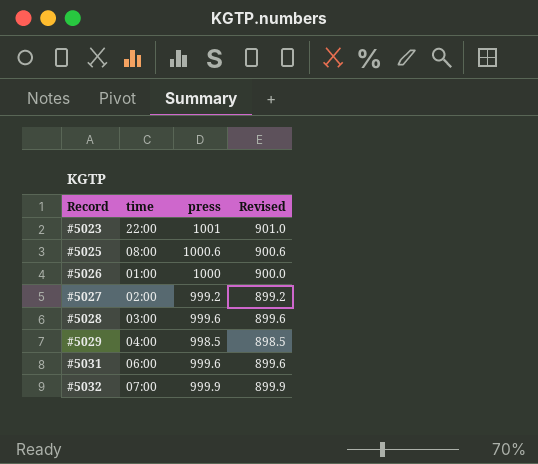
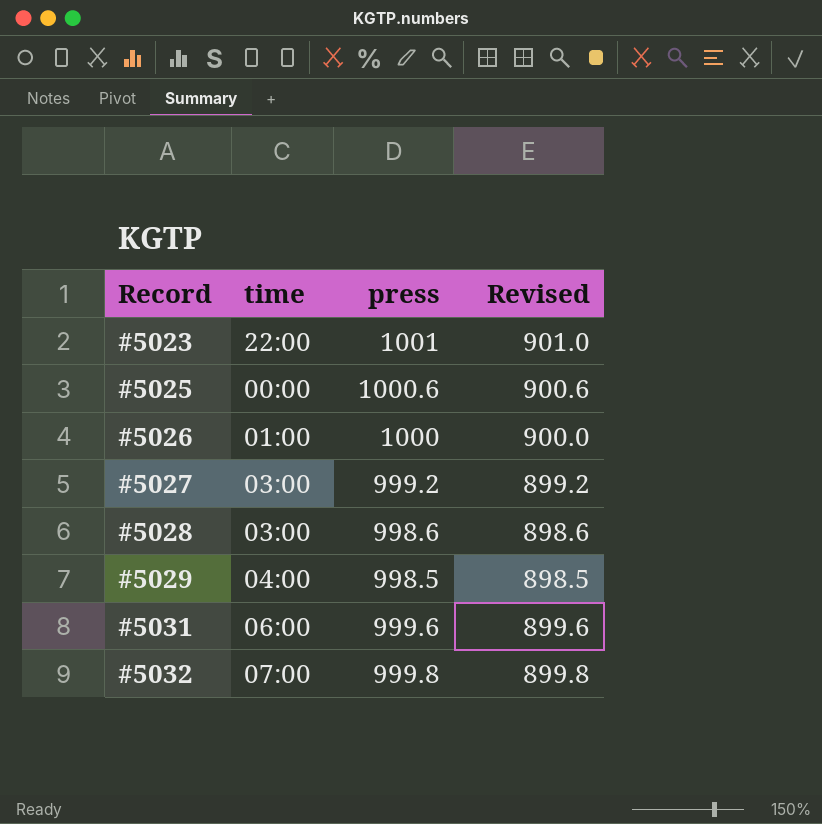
#5025 | time: 08:00 -> 00:00
#5027 | time: 02:00 -> 03:00
#5028 | press: 999.6 -> 998.6
#5028 | Revised: 899.6 -> 898.6
#5032 | press: 999.9 -> 999.8
#5032 | Revised: 899.9 -> 899.8

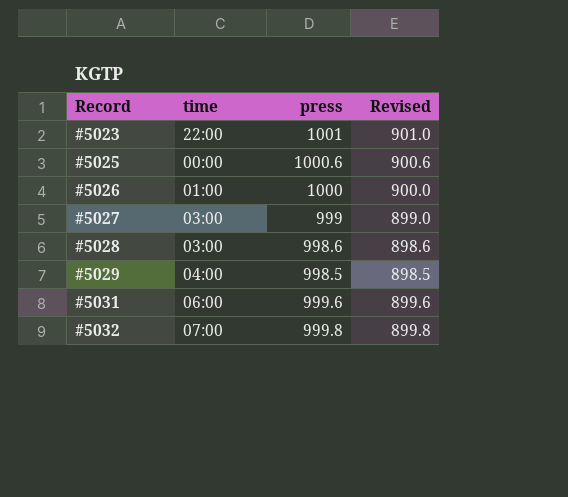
#5027 | press: 999.2 -> 999
#5027 | Revised: 899.2 -> 899.0

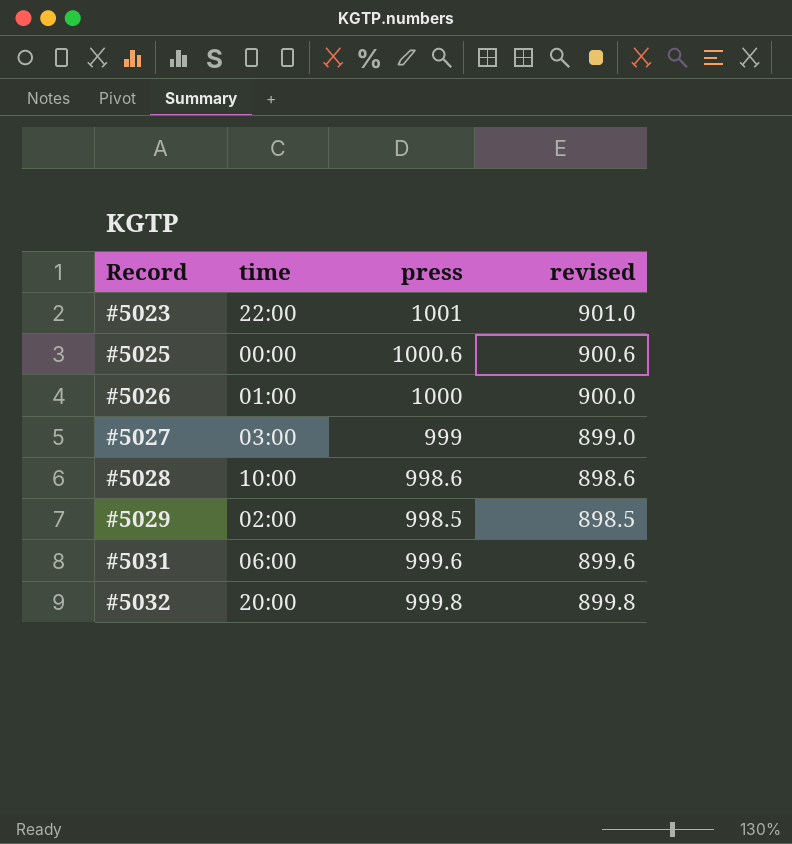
column name: Revised -> revised
#5028 | time: 03:00 -> 10:00
#5029 | time: 04:00 -> 02:00
#5032 | time: 07:00 -> 20:00

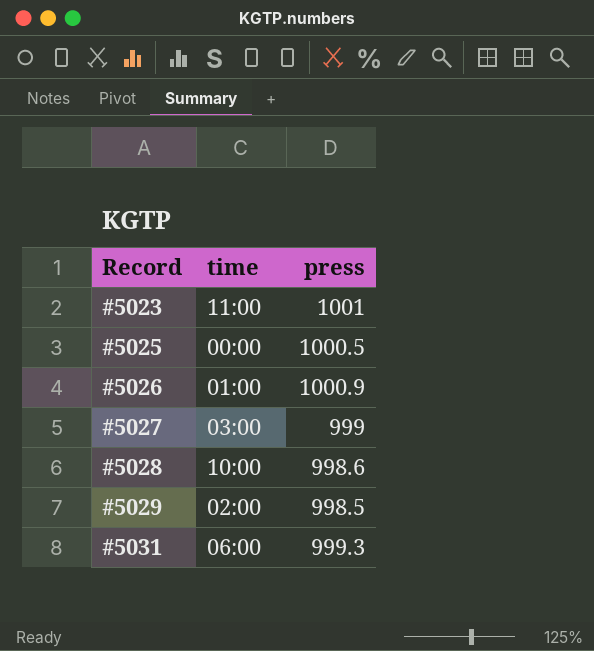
column revised | formula: [press] - 100 -> none
row #5032: 20:00 | 999.8 | 899.8 -> none
#5023 | time: 22:00 -> 11:00
#5025 | press: 1000.6 -> 1000.5
#5026 | press: 1000 -> 1000.9
#5031 | press: 999.6 -> 999.3

